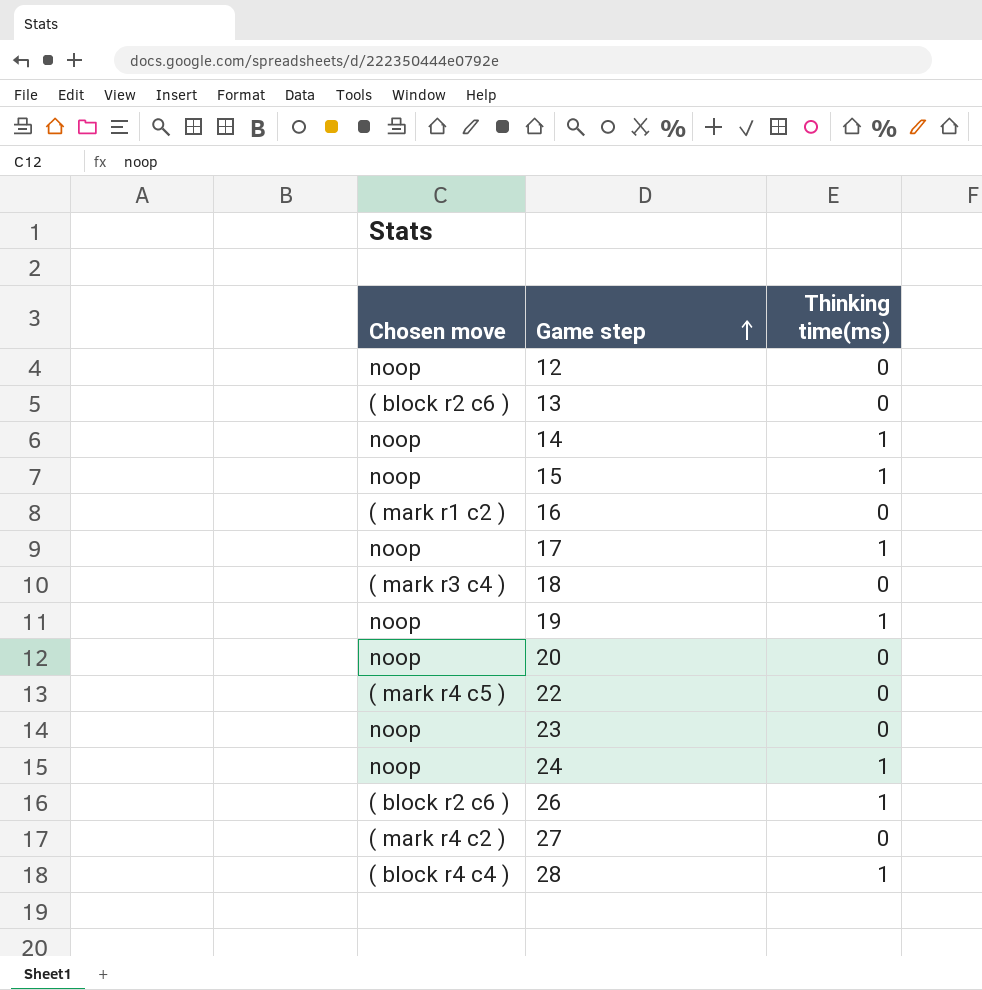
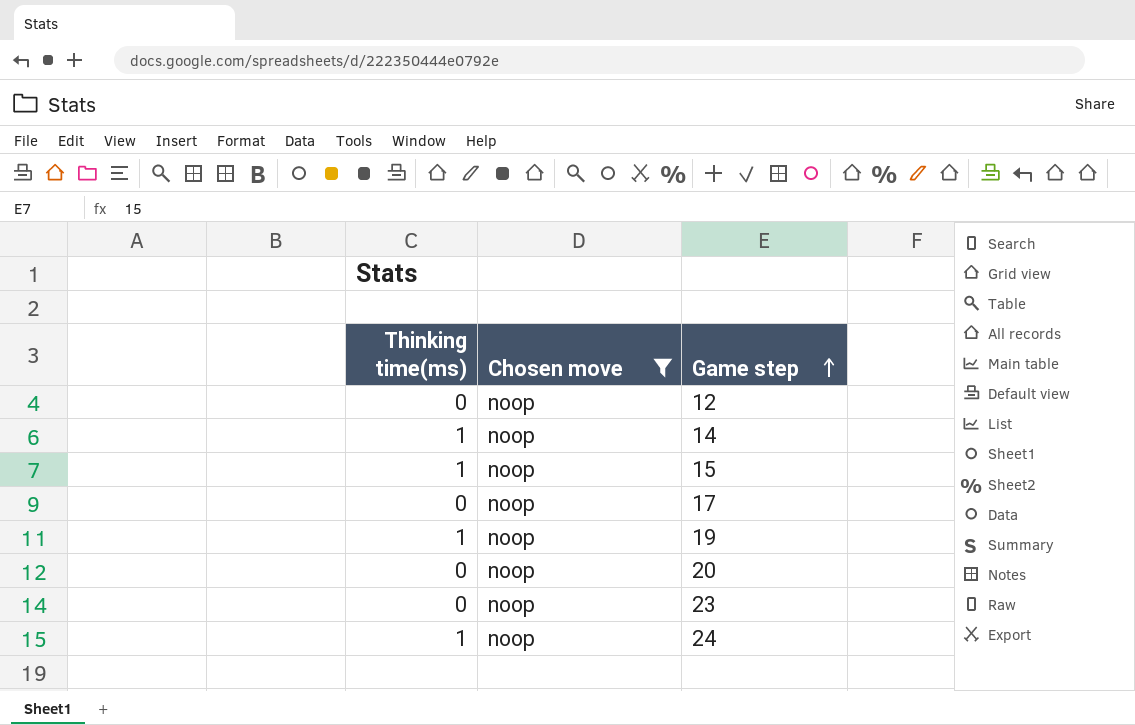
filter: none -> Chosen move = noop
column Thinking time(ms) | position: 3 -> 1
17 | Thinking time(ms): 1 -> 0

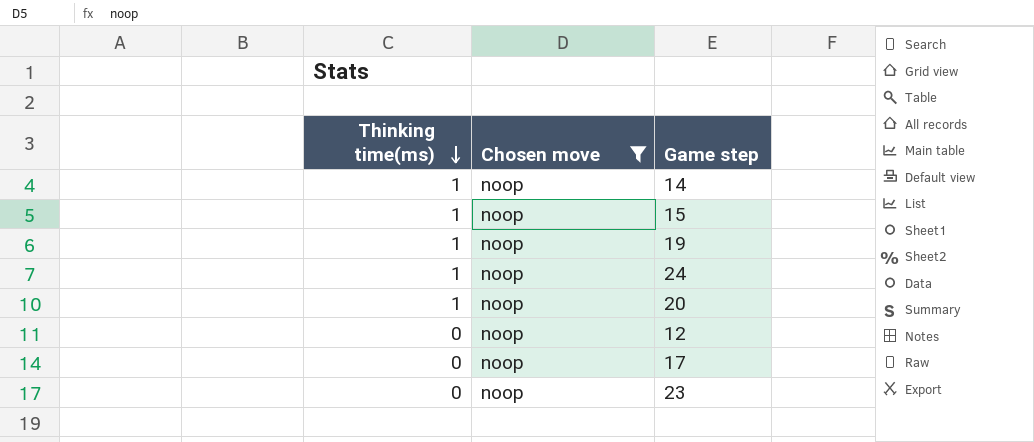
row order: Game step ascending -> Thinking time(ms) descending
20 | Thinking time(ms): 0 -> 1

